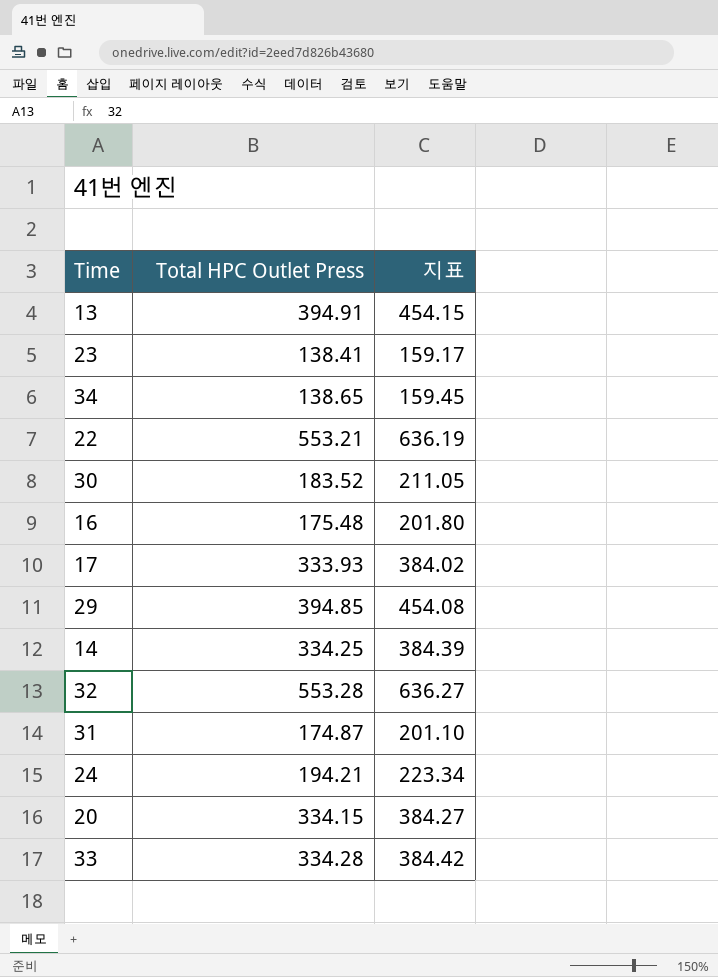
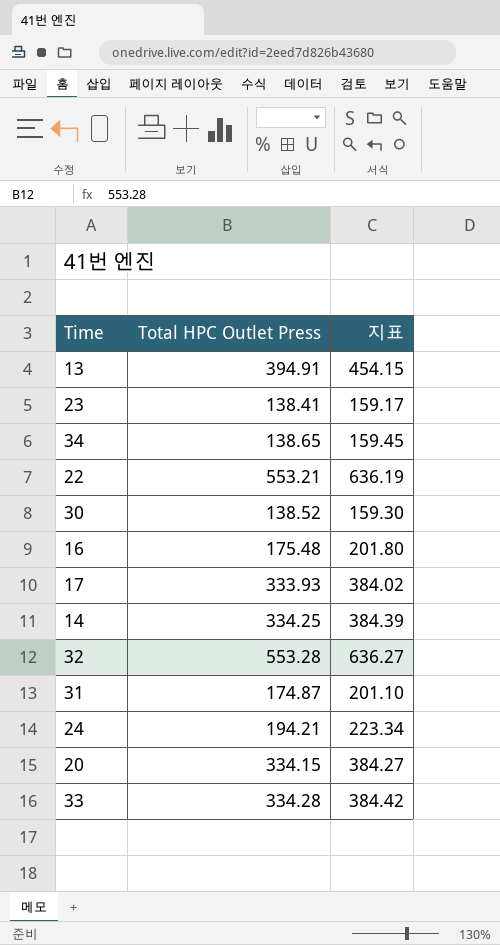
row 29: 394.85 | 454.08 -> none
30 | Total HPC Outlet Press: 183.52 -> 138.52
30 | 지표: 211.05 -> 159.30

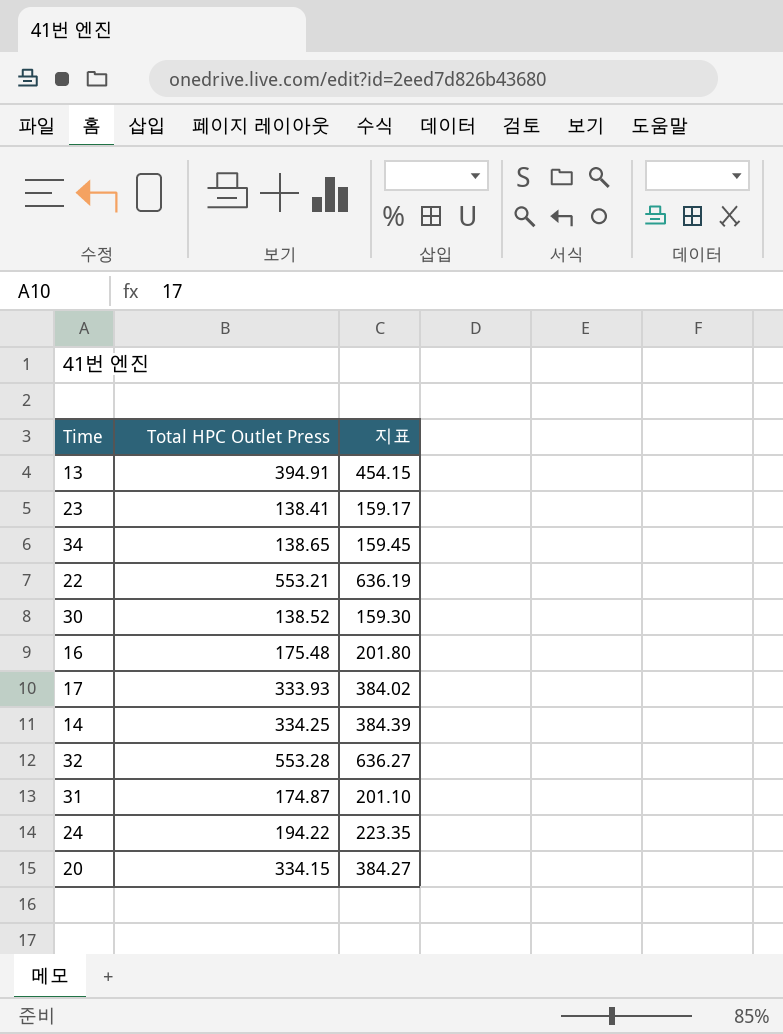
row 33: 334.28 | 384.42 -> none
24 | Total HPC Outlet Press: 194.21 -> 194.22
24 | 지표: 223.34 -> 223.35

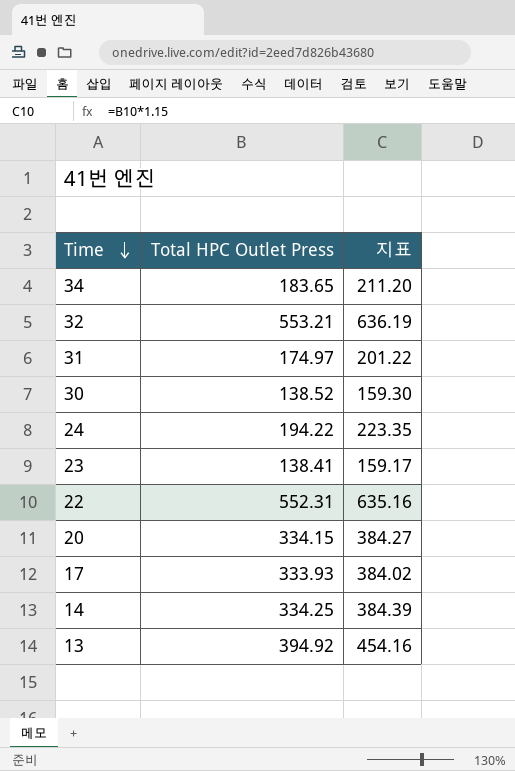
row order: none -> Time descending
row 16: 175.48 | 201.80 -> none
34 | Total HPC Outlet Press: 138.65 -> 183.65
34 | 지표: 159.45 -> 211.20
32 | Total HPC Outlet Press: 553.28 -> 553.21
32 | 지표: 636.27 -> 636.19
31 | Total HPC Outlet Press: 174.87 -> 174.97
31 | 지표: 201.10 -> 201.22
22 | Total HPC Outlet Press: 553.21 -> 552.31
22 | 지표: 636.19 -> 635.16
13 | Total HPC Outlet Press: 394.91 -> 394.92
13 | 지표: 454.15 -> 454.16

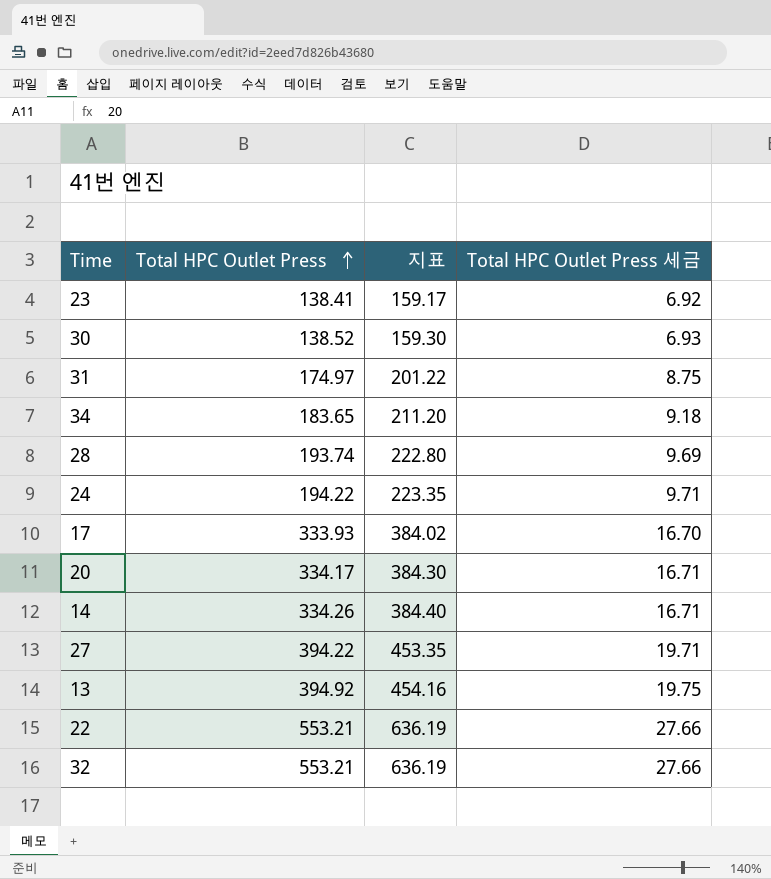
row order: Time descending -> Total HPC Outlet Press ascending
column Total HPC Outlet Press 세금 | formula: none -> [Total HPC Outlet Press] * 0.05
row 28: none -> 193.74 | 222.80 | 9.69
20 | Total HPC Outlet Press: 334.15 -> 334.17
20 | 지표: 384.27 -> 384.30
14 | Total HPC Outlet Press: 334.25 -> 334.26
14 | 지표: 384.39 -> 384.40
row 27: none -> 394.22 | 453.35 | 19.71
22 | Total HPC Outlet Press: 552.31 -> 553.21
22 | 지표: 635.16 -> 636.19

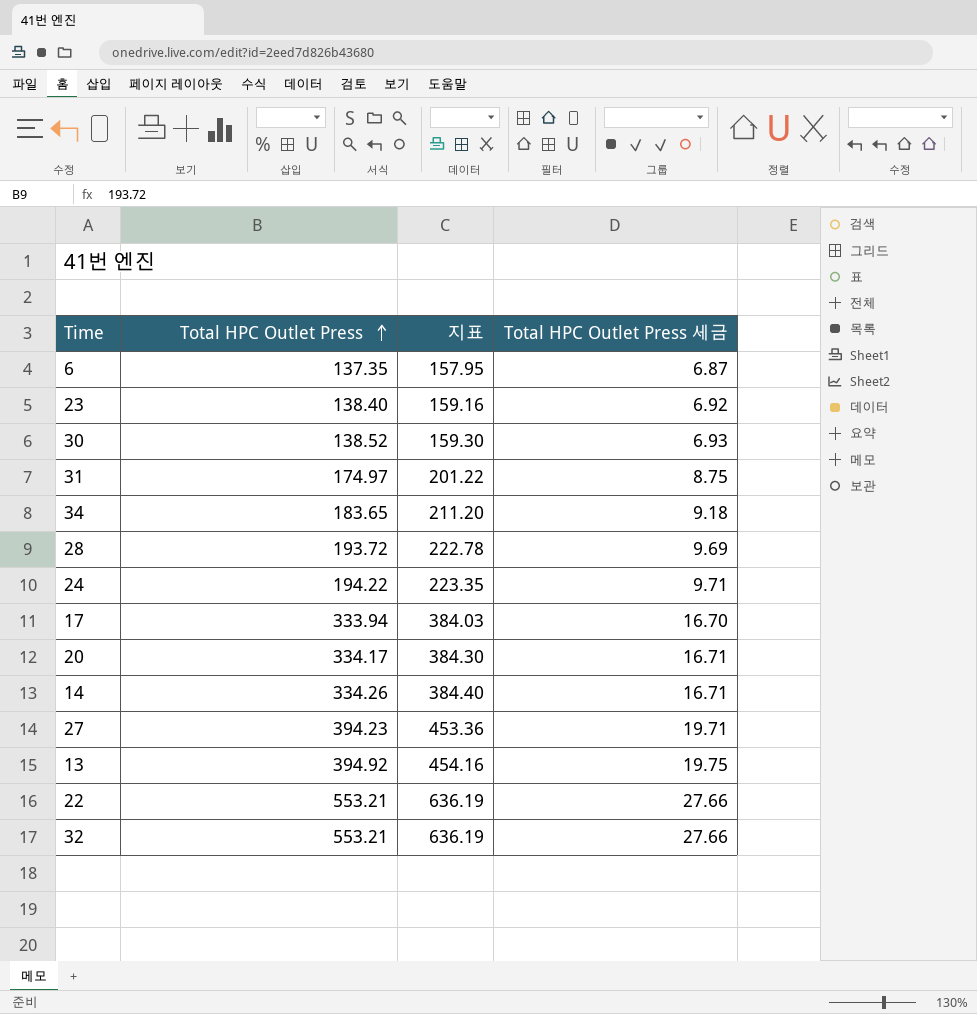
row 6: none -> 137.35 | 157.95 | 6.87
23 | Total HPC Outlet Press: 138.41 -> 138.40
23 | 지표: 159.17 -> 159.16
28 | Total HPC Outlet Press: 193.74 -> 193.72
28 | 지표: 222.80 -> 222.78
17 | Total HPC Outlet Press: 333.93 -> 333.94
17 | 지표: 384.02 -> 384.03
27 | Total HPC Outlet Press: 394.22 -> 394.23
27 | 지표: 453.35 -> 453.36

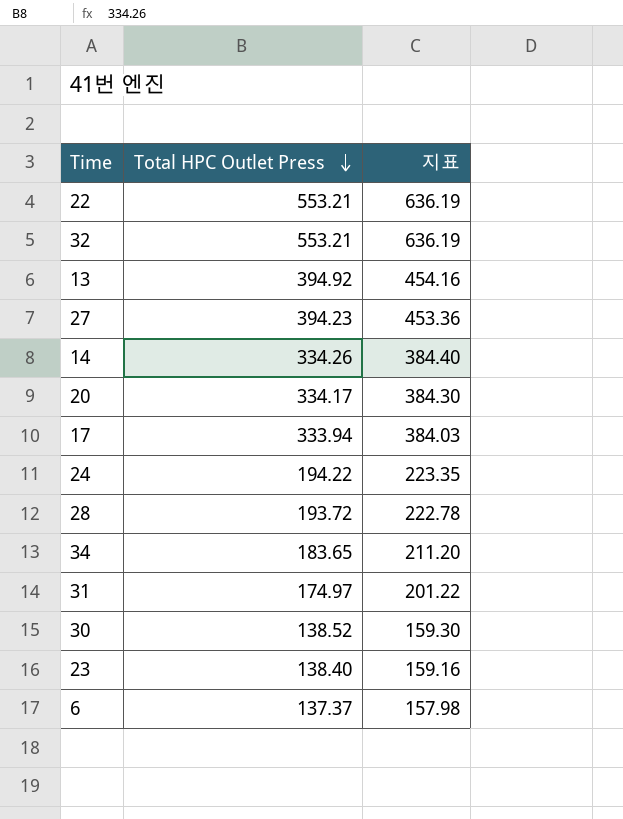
row order: Total HPC Outlet Press ascending -> Total HPC Outlet Press descending
column Total HPC Outlet Press 세금 | formula: [Total HPC Outlet Press] * 0.05 -> none
6 | Total HPC Outlet Press: 137.35 -> 137.37
6 | 지표: 157.95 -> 157.98

